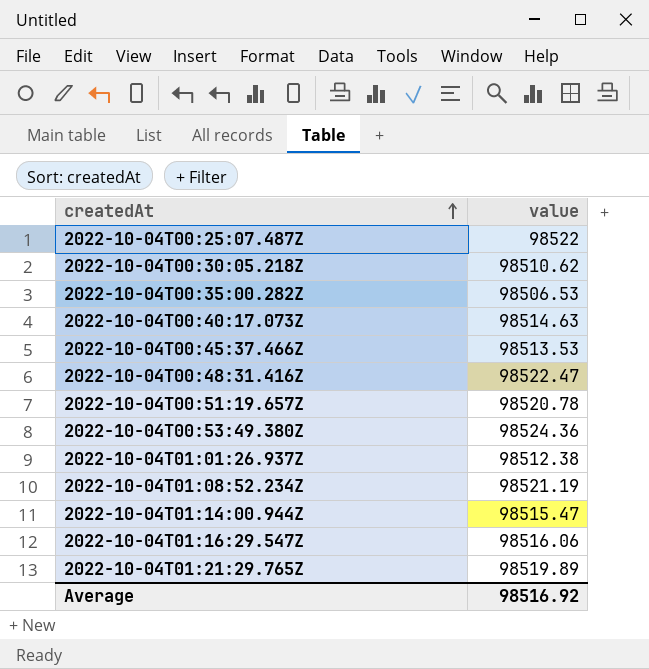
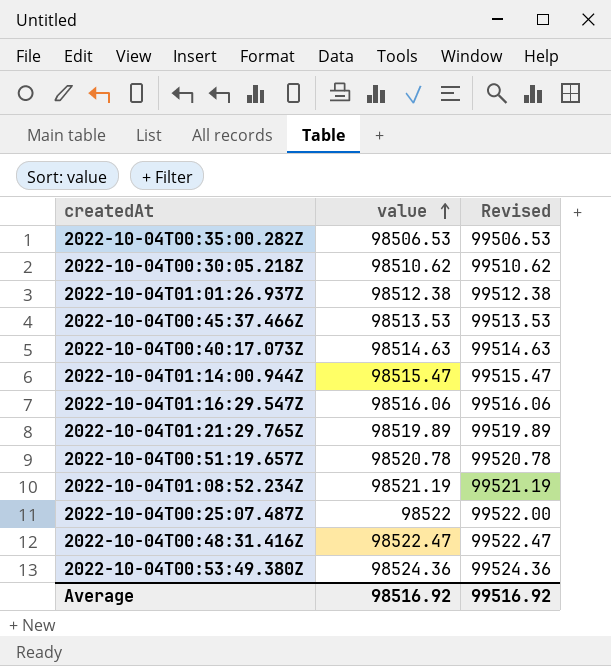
row order: createdAt ascending -> value ascending
column Revised | formula: none -> [value] + 1000

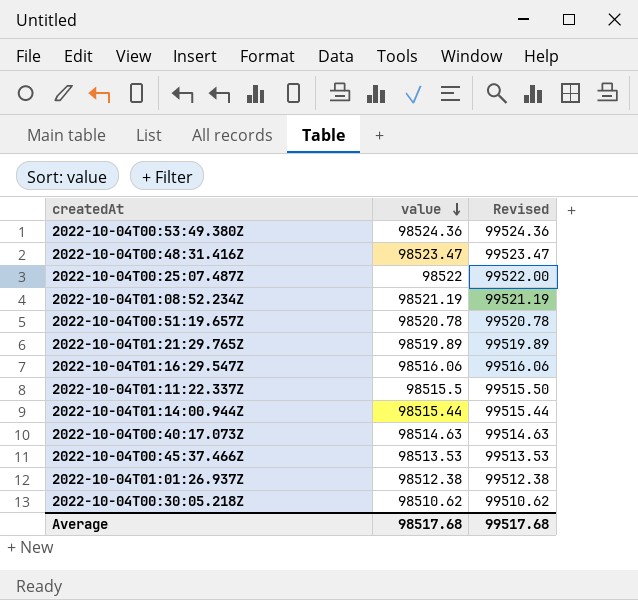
row order: value ascending -> value descending
row 2022-10-04T00:35:00.282Z: 98506.53 | 99506.53 -> none
2022-10-04T00:48:31.416Z | value: 98522.47 -> 98523.47
2022-10-04T00:48:31.416Z | Revised: 99522.47 -> 99523.47
row 2022-10-04T01:11:22.337Z: none -> 98515.5 | 99515.50
2022-10-04T01:14:00.944Z | value: 98515.47 -> 98515.44
2022-10-04T01:14:00.944Z | Revised: 99515.47 -> 99515.44
Average | value: 98516.92 -> 98517.68
Average | Revised: 99516.92 -> 99517.68

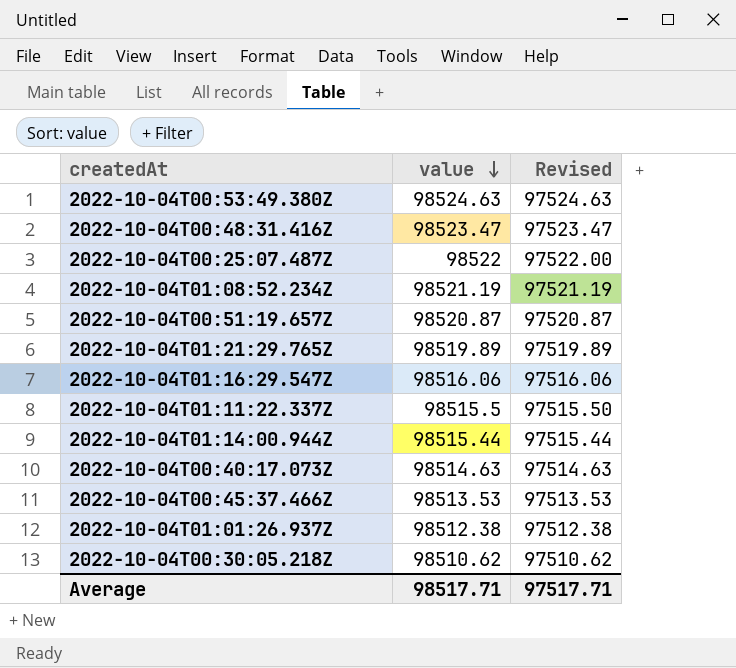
column Revised | formula: [value] + 1000 -> [value] - 1000
2022-10-04T00:53:49.380Z | value: 98524.36 -> 98524.63
2022-10-04T00:51:19.657Z | value: 98520.78 -> 98520.87
Average | value: 98517.68 -> 98517.71
Average | Revised: 99517.68 -> 97517.71

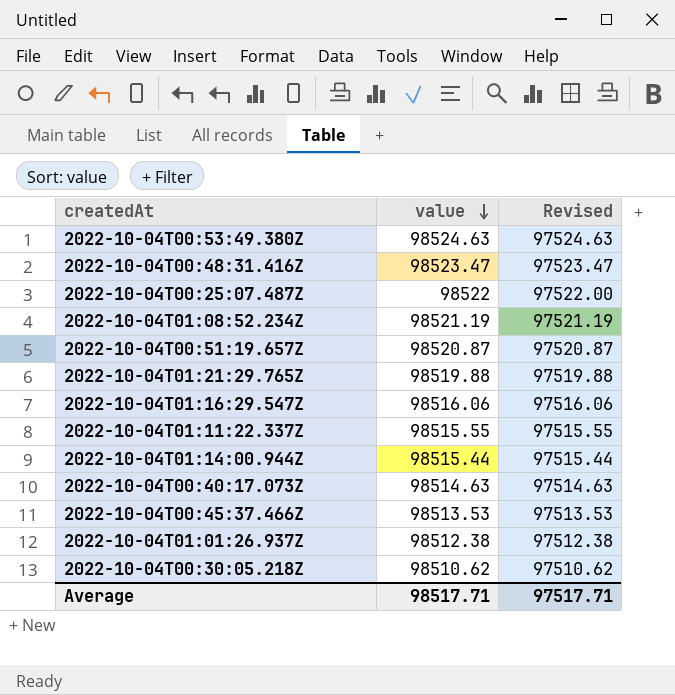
2022-10-04T01:21:29.765Z | value: 98519.89 -> 98519.88
2022-10-04T01:21:29.765Z | Revised: 97519.89 -> 97519.88
2022-10-04T01:11:22.337Z | value: 98515.5 -> 98515.55
2022-10-04T01:11:22.337Z | Revised: 97515.50 -> 97515.55

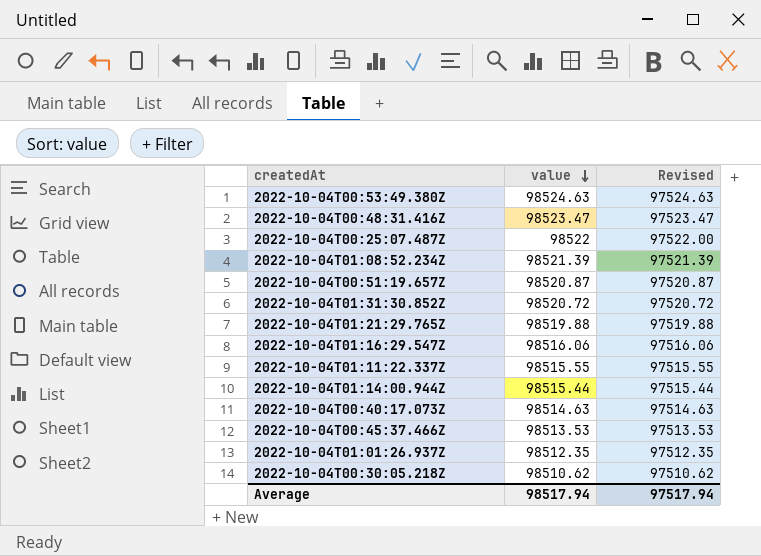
2022-10-04T01:08:52.234Z | value: 98521.19 -> 98521.39
2022-10-04T01:08:52.234Z | Revised: 97521.19 -> 97521.39
row 2022-10-04T01:31:30.852Z: none -> 98520.72 | 97520.72
2022-10-04T01:01:26.937Z | value: 98512.38 -> 98512.35
2022-10-04T01:01:26.937Z | Revised: 97512.38 -> 97512.35
Average | value: 98517.71 -> 98517.94
Average | Revised: 97517.71 -> 97517.94

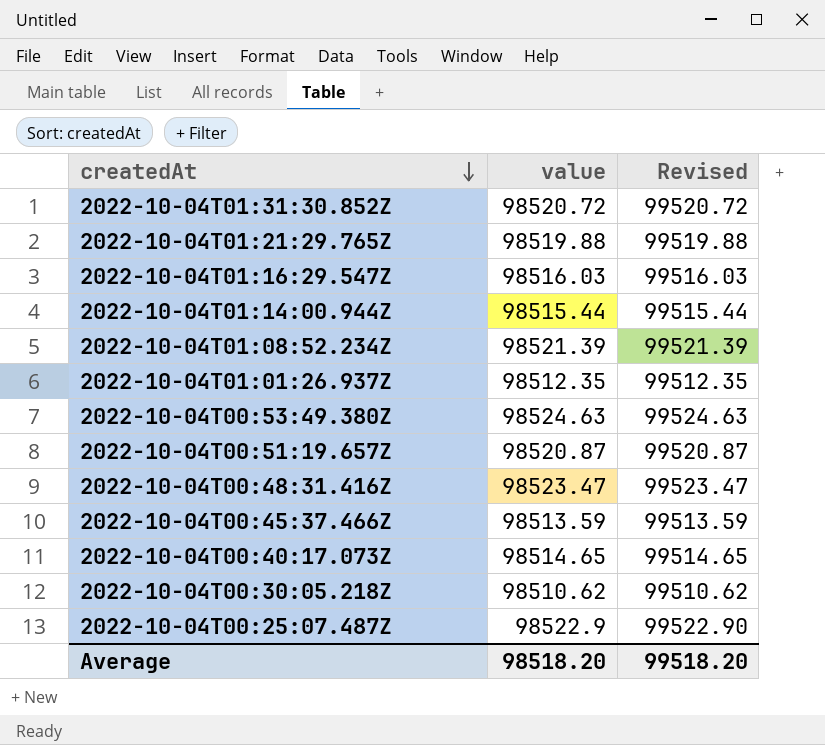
row order: value descending -> createdAt descending
column Revised | formula: [value] - 1000 -> [value] + 1000
row 2022-10-04T01:11:22.337Z: 98515.55 | 97515.55 -> none
2022-10-04T01:16:29.547Z | value: 98516.06 -> 98516.03
2022-10-04T00:45:37.466Z | value: 98513.53 -> 98513.59
2022-10-04T00:40:17.073Z | value: 98514.63 -> 98514.65
2022-10-04T00:25:07.487Z | value: 98522 -> 98522.9
Average | value: 98517.94 -> 98518.20
Average | Revised: 97517.94 -> 99518.20

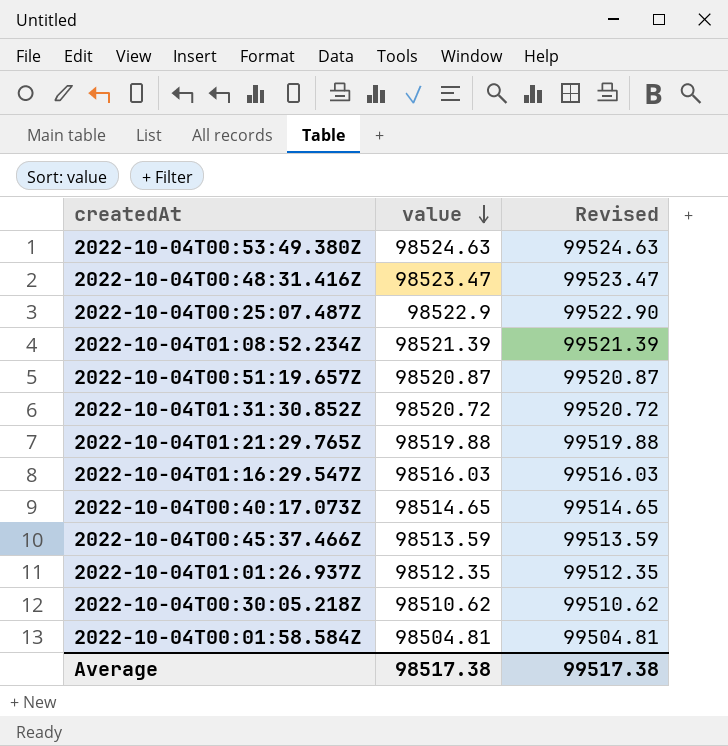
row order: createdAt descending -> value descending
row 2022-10-04T01:14:00.944Z: 98515.44 | 99515.44 -> none
row 2022-10-04T00:01:58.584Z: none -> 98504.81 | 99504.81
Average | value: 98518.20 -> 98517.38
Average | Revised: 99518.20 -> 99517.38

